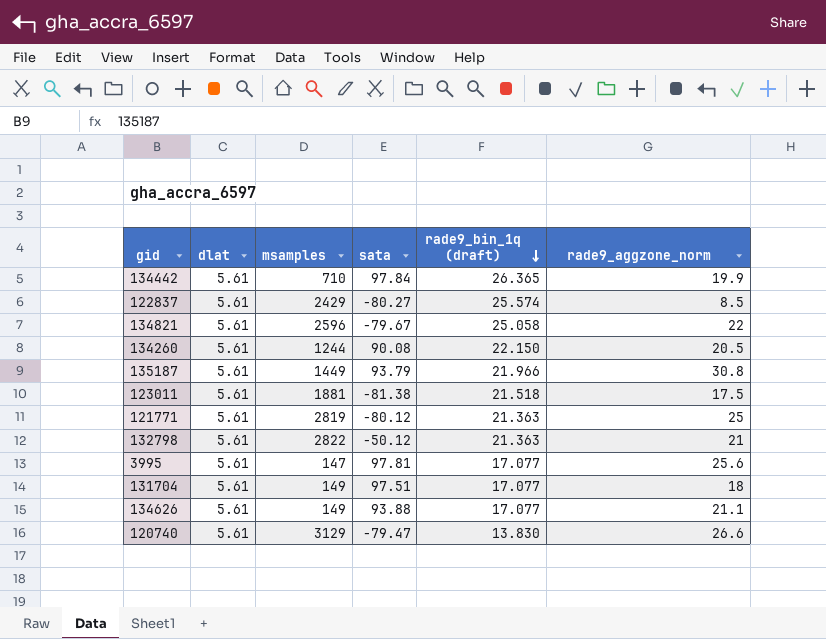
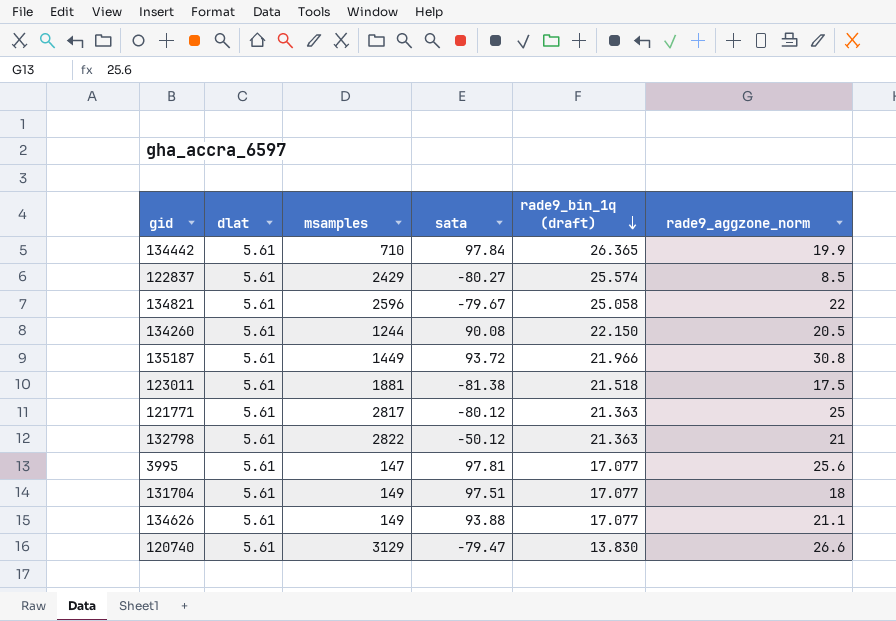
135187 | sata: 93.79 -> 93.72
121771 | msamples: 2819 -> 2817

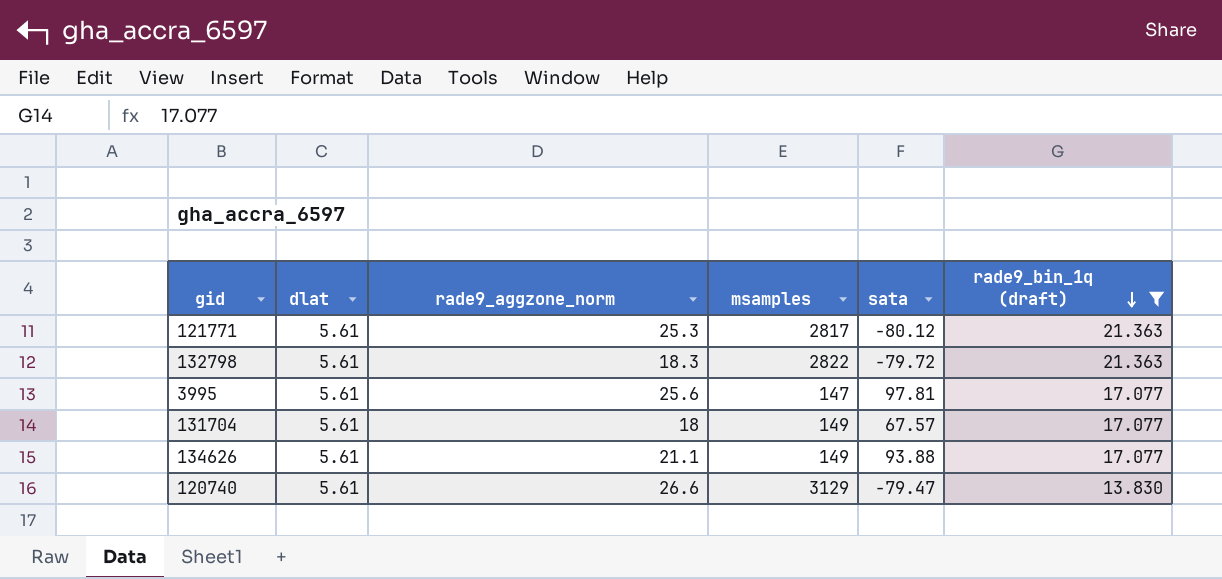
filter: none -> rade9_bin_1q (draft) <= 21.363
column rade9_aggzone_norm | position: 6 -> 3
121771 | rade9_aggzone_norm: 25 -> 25.3
132798 | rade9_aggzone_norm: 21 -> 18.3
132798 | sata: -50.12 -> -79.72
131704 | sata: 97.51 -> 67.57

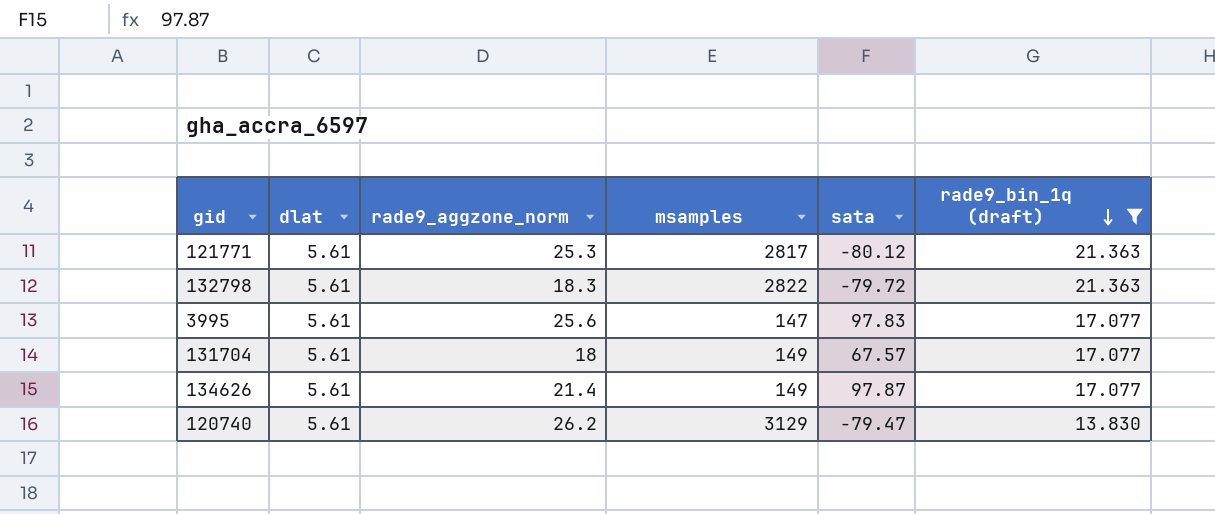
3995 | sata: 97.81 -> 97.83
134626 | rade9_aggzone_norm: 21.1 -> 21.4
134626 | sata: 93.88 -> 97.87
120740 | rade9_aggzone_norm: 26.6 -> 26.2

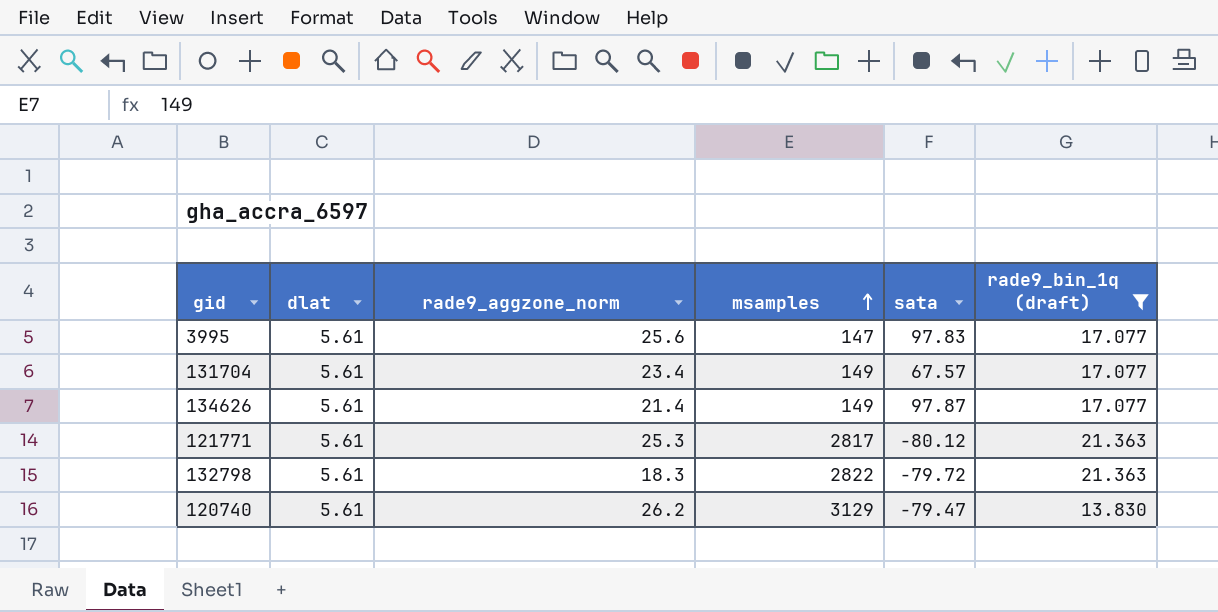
row order: rade9_bin_1q (draft) descending -> msamples ascending
131704 | rade9_aggzone_norm: 18 -> 23.4

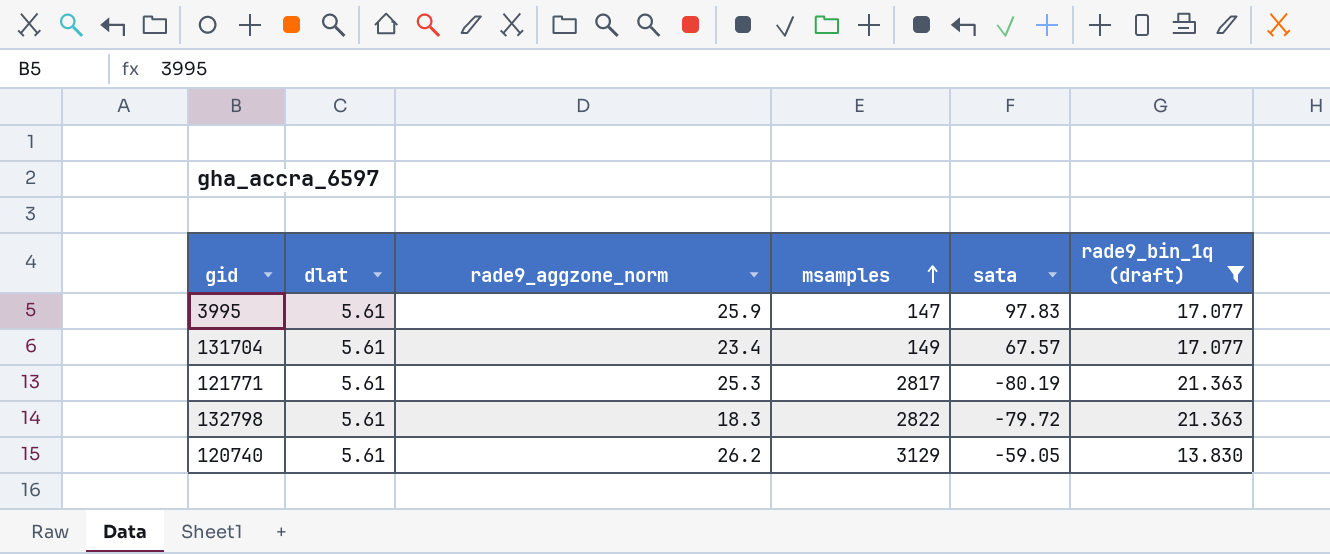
row 134626: 5.61 | 21.4 | 149 | 97.87 | 17.077 -> none
3995 | rade9_aggzone_norm: 25.6 -> 25.9
121771 | sata: -80.12 -> -80.19
120740 | sata: -79.47 -> -59.05

